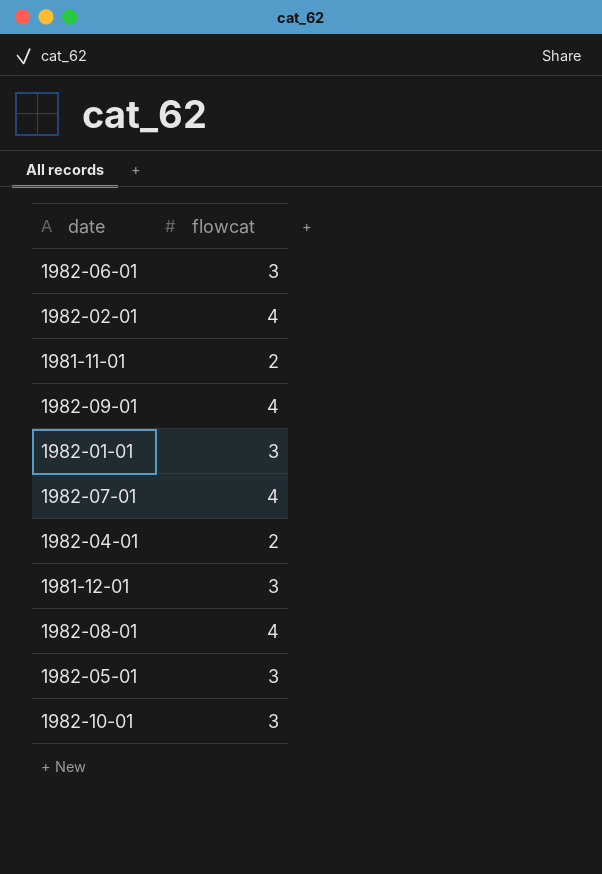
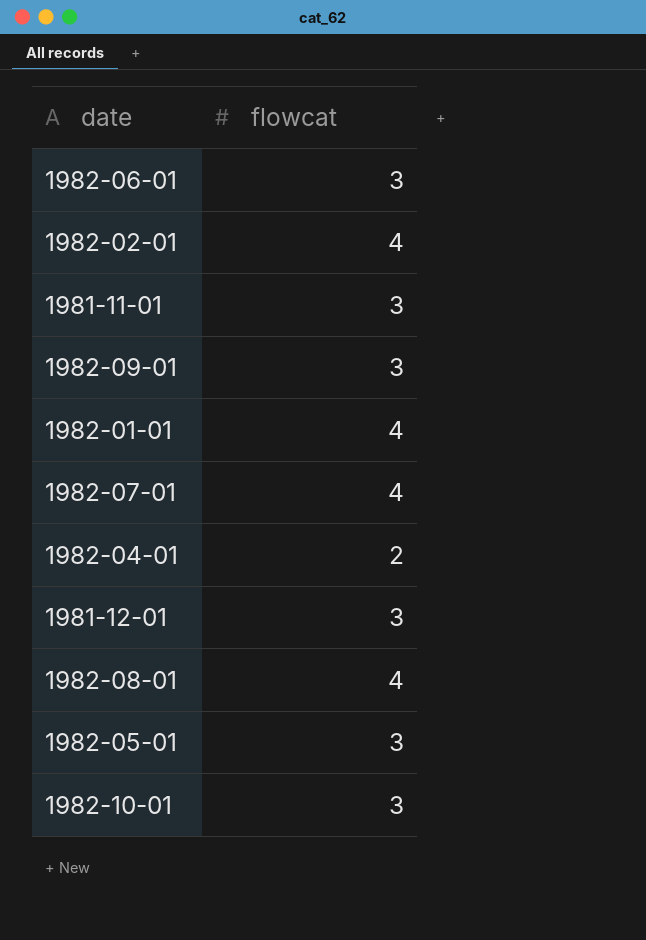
1981-11-01 | flowcat: 2 -> 3
1982-09-01 | flowcat: 4 -> 3
1982-01-01 | flowcat: 3 -> 4

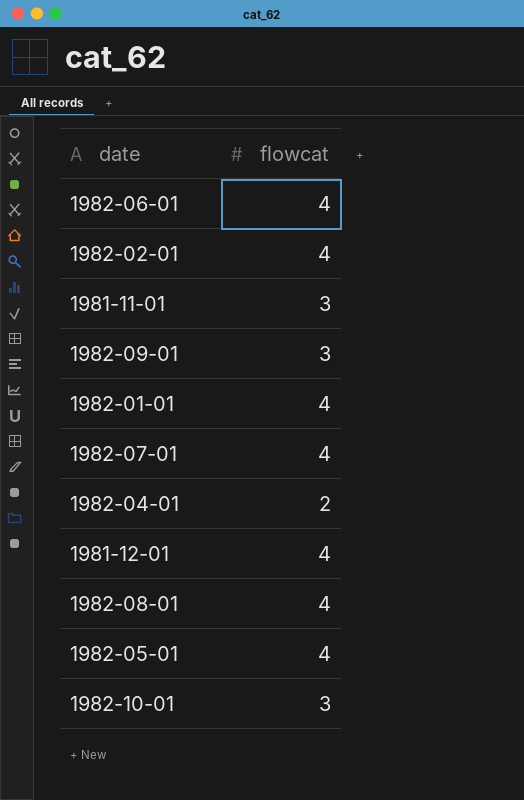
1982-06-01 | flowcat: 3 -> 4
1981-12-01 | flowcat: 3 -> 4
1982-05-01 | flowcat: 3 -> 4

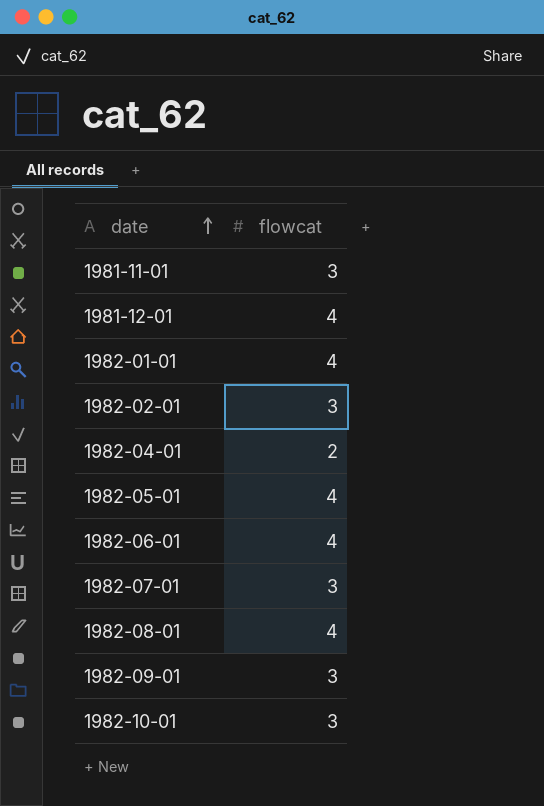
row order: none -> date ascending
1982-02-01 | flowcat: 4 -> 3
1982-07-01 | flowcat: 4 -> 3

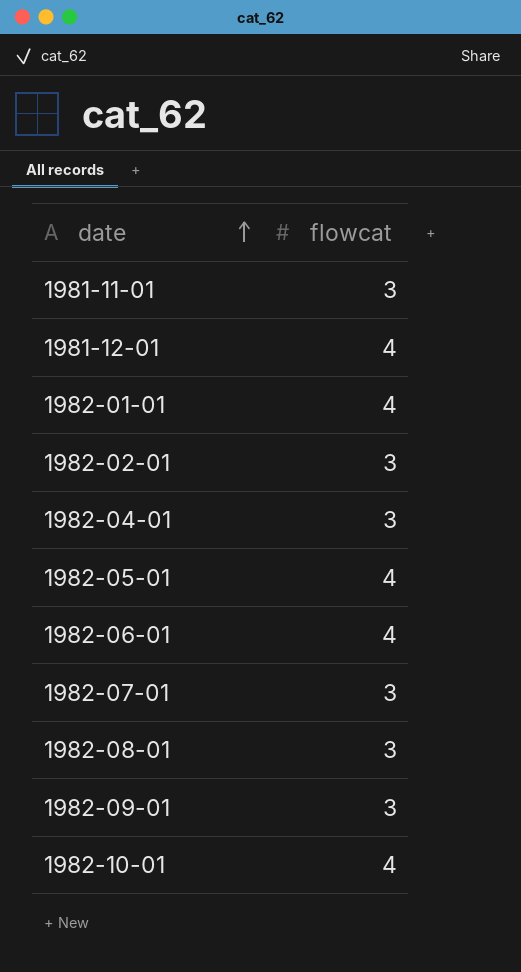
1982-04-01 | flowcat: 2 -> 3
1982-08-01 | flowcat: 4 -> 3
1982-10-01 | flowcat: 3 -> 4

